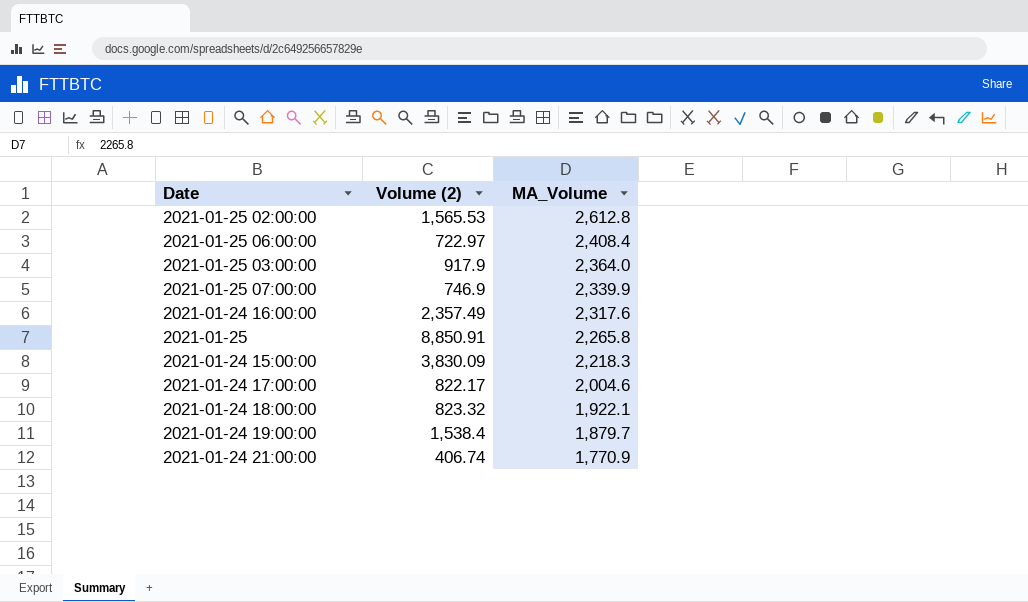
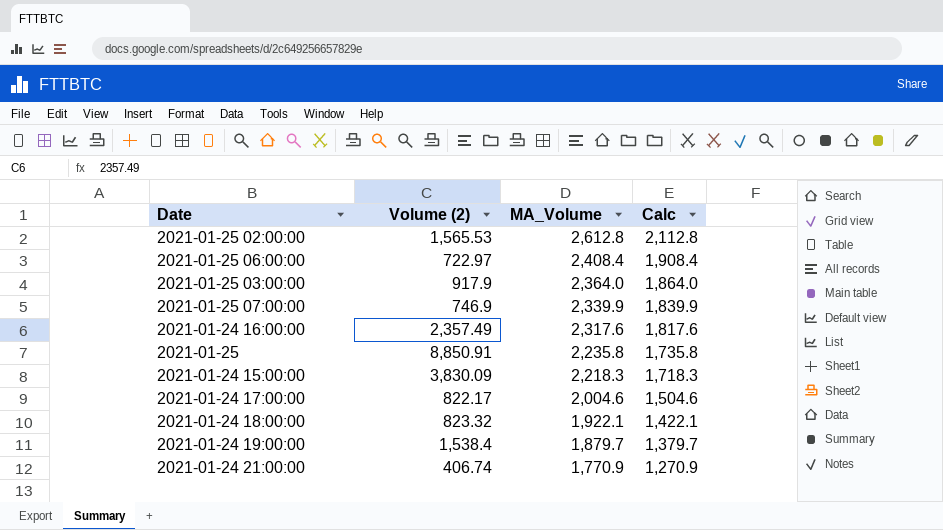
column Calc | formula: none -> [MA_Volume] - 500
2021-01-25 | MA_Volume: 2,265.8 -> 2,235.8

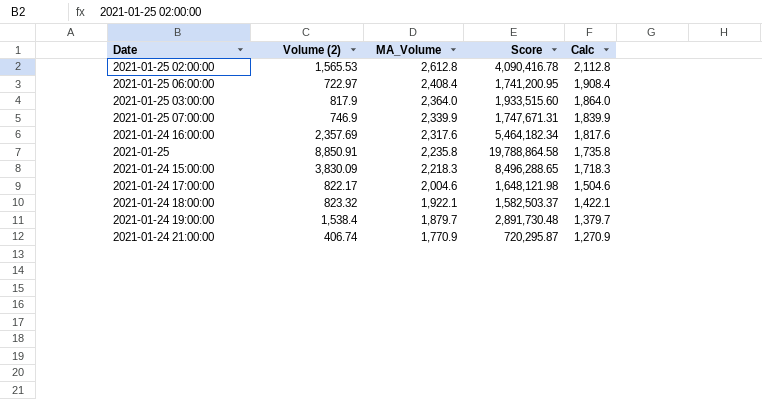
column Score | formula: none -> [Volume (2)] * [MA_Volume]
2021-01-25 03:00:00 | Volume (2): 917.9 -> 817.9
2021-01-24 16:00:00 | Volume (2): 2,357.49 -> 2,357.69

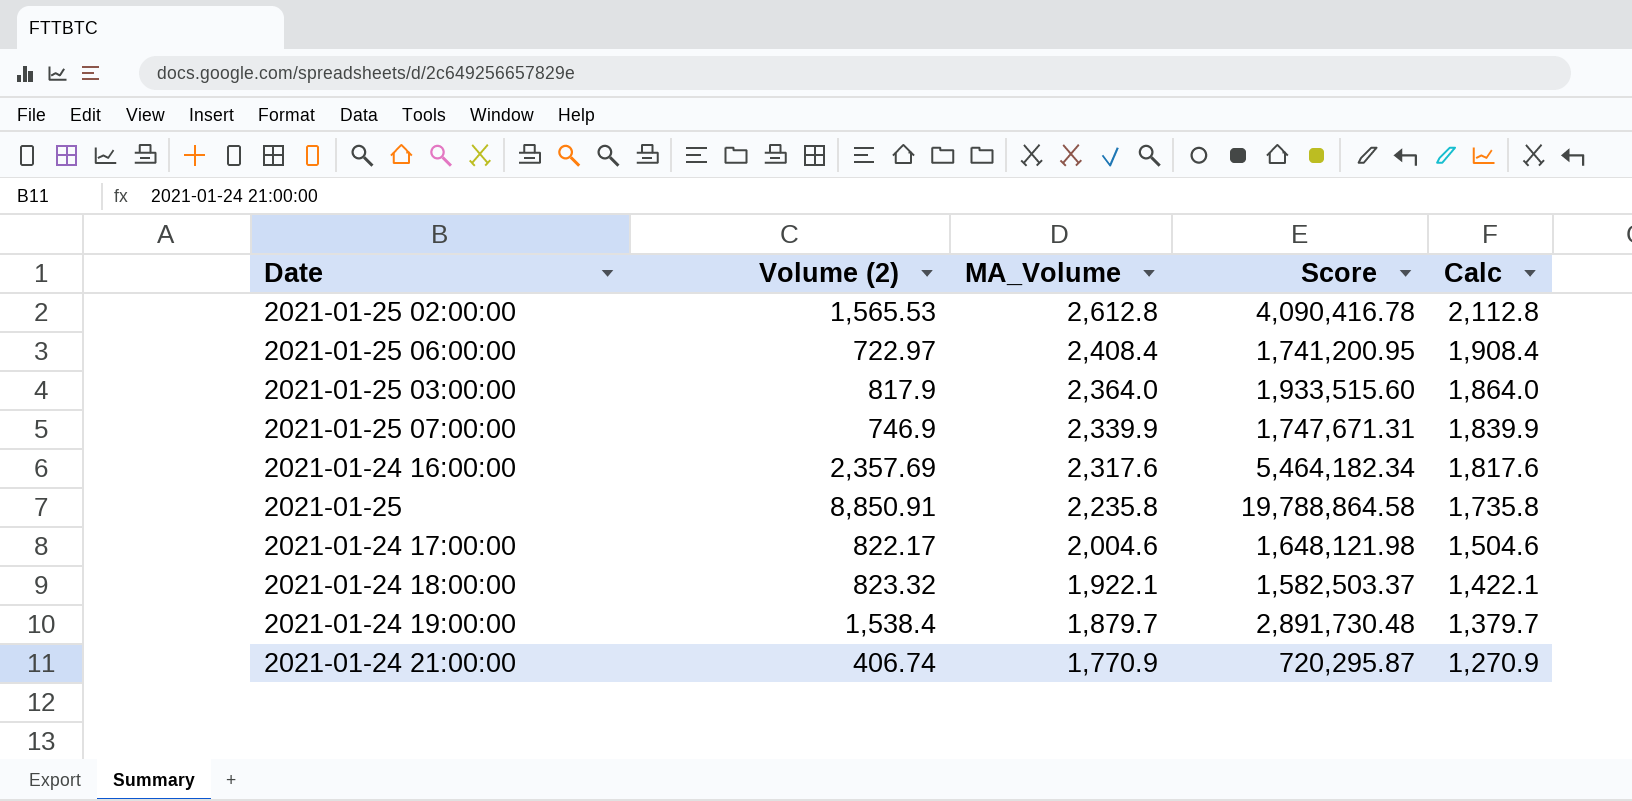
row 2021-01-24 15:00:00: 3,830.09 | 2,218.3 | 8,496,288.65 | 1,718.3 -> none

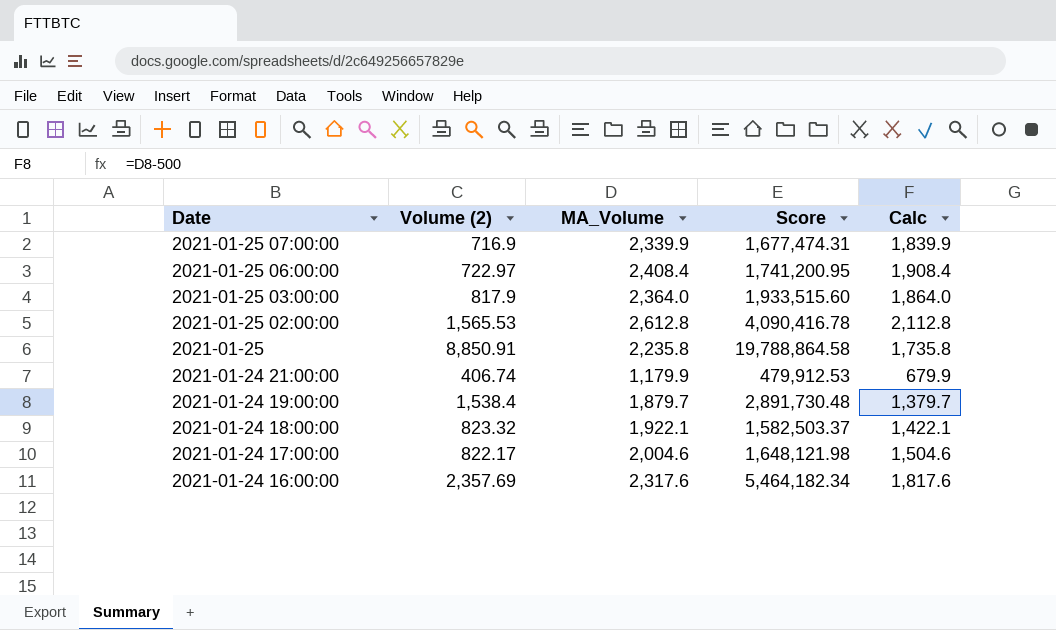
row order: MA_Volume descending -> Date descending
2021-01-25 07:00:00 | Volume (2): 746.9 -> 716.9
2021-01-25 07:00:00 | Score: 1,747,671.31 -> 1,677,474.31
2021-01-24 21:00:00 | MA_Volume: 1,770.9 -> 1,179.9
2021-01-24 21:00:00 | Score: 720,295.87 -> 479,912.53
2021-01-24 21:00:00 | Calc: 1,270.9 -> 679.9

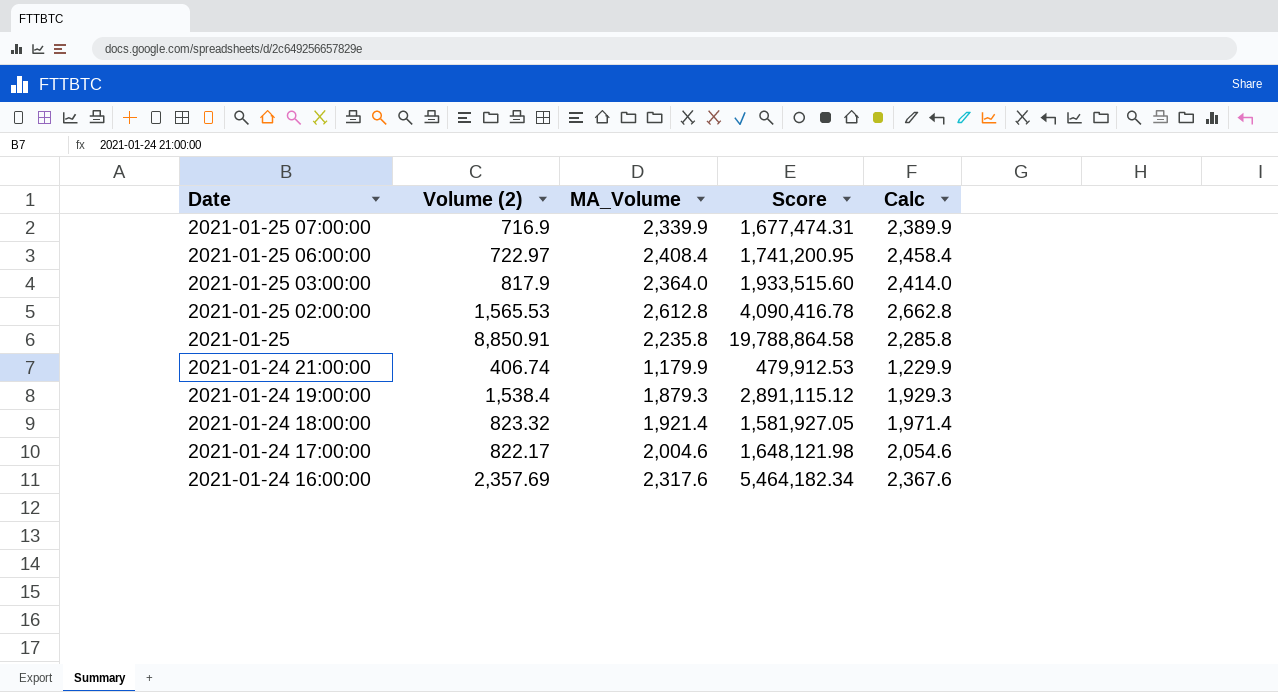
column Calc | formula: [MA_Volume] - 500 -> [MA_Volume] + 50
2021-01-24 19:00:00 | MA_Volume: 1,879.7 -> 1,879.3
2021-01-24 19:00:00 | Score: 2,891,730.48 -> 2,891,115.12
2021-01-24 18:00:00 | MA_Volume: 1,922.1 -> 1,921.4
2021-01-24 18:00:00 | Score: 1,582,503.37 -> 1,581,927.05

